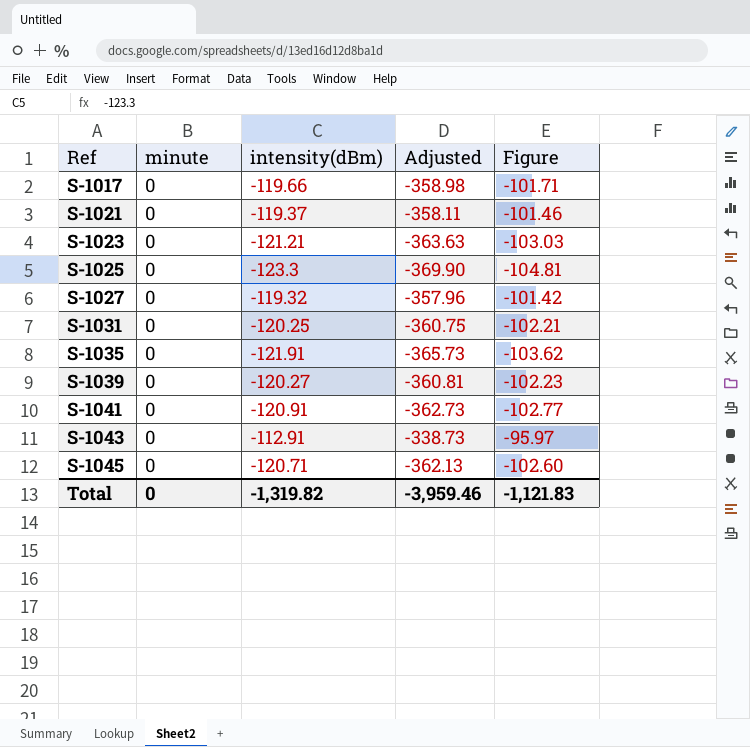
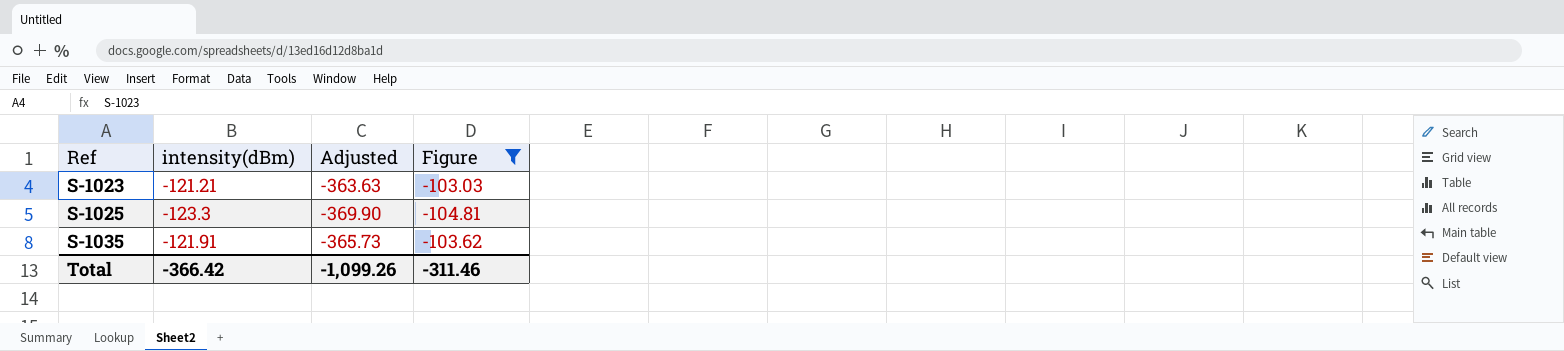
filter: none -> Figure <= -103.03
column minute | position: 2 -> none
Total | intensity(dBm): -1,319.82 -> -366.42
Total | Adjusted: -3,959.46 -> -1,099.26
Total | Figure: -1,121.83 -> -311.46

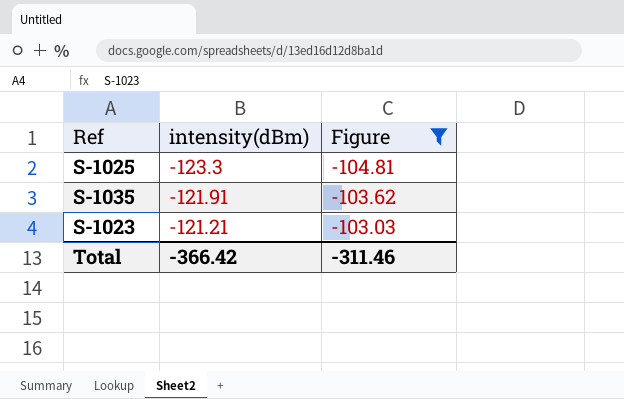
row order: Ref ascending -> intensity(dBm) ascending
column Adjusted | formula: [intensity(dBm)] * 3 -> none

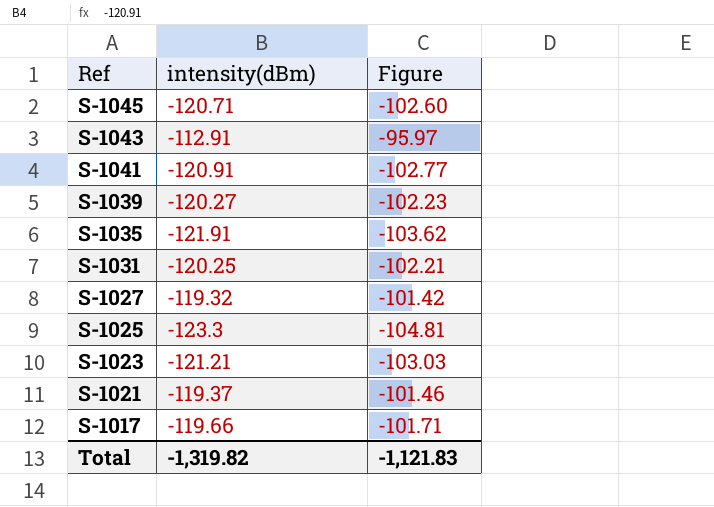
filter: Figure <= -103.03 -> none
row order: intensity(dBm) ascending -> Ref descending
Total | intensity(dBm): -366.42 -> -1,319.82
Total | Figure: -311.46 -> -1,121.83

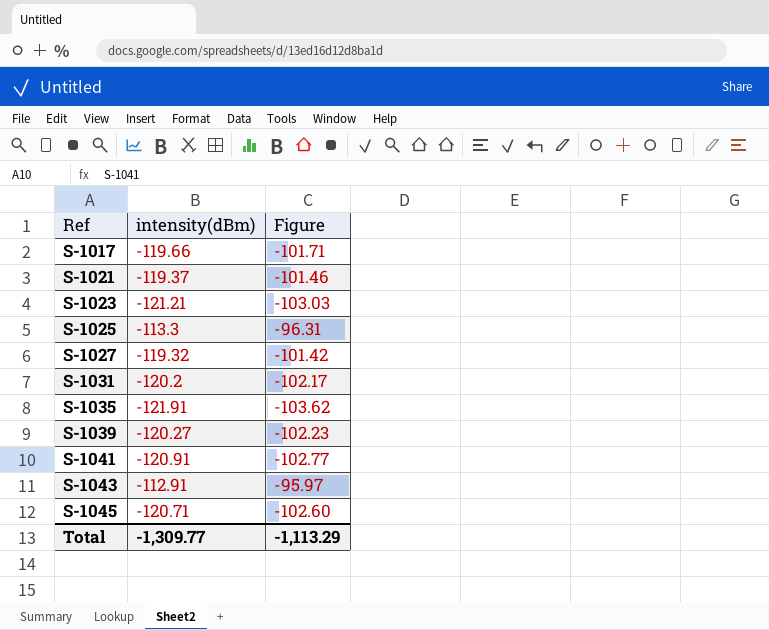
row order: Ref descending -> Ref ascending
S-1025 | intensity(dBm): -123.3 -> -113.3
S-1025 | Figure: -104.81 -> -96.31
S-1031 | intensity(dBm): -120.25 -> -120.2
S-1031 | Figure: -102.21 -> -102.17
Total | intensity(dBm): -1,319.82 -> -1,309.77
Total | Figure: -1,121.83 -> -1,113.29

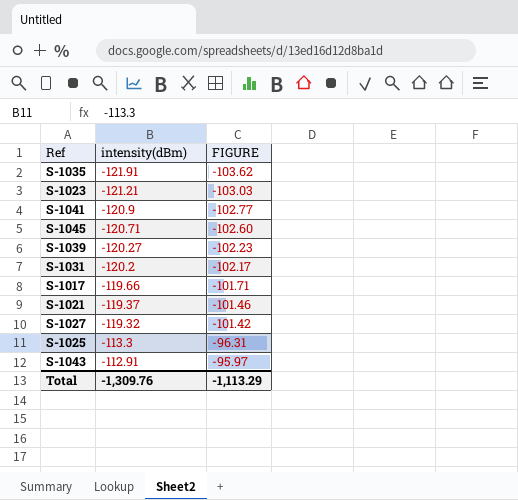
row order: Ref ascending -> intensity(dBm) ascending
column name: Figure -> FIGURE
S-1041 | intensity(dBm): -120.91 -> -120.9
Total | intensity(dBm): -1,309.77 -> -1,309.76

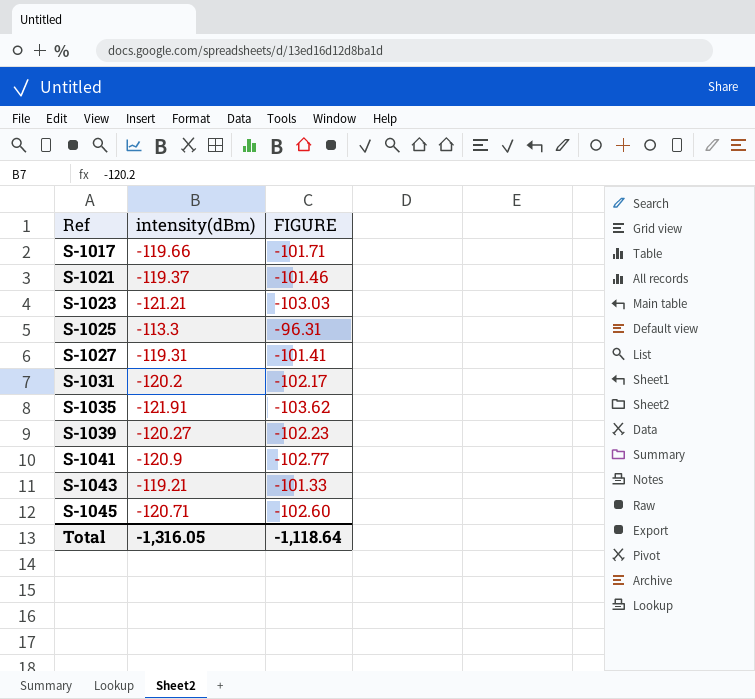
row order: intensity(dBm) ascending -> Ref ascending
S-1027 | intensity(dBm): -119.32 -> -119.31
S-1027 | FIGURE: -101.42 -> -101.41
S-1043 | intensity(dBm): -112.91 -> -119.21
S-1043 | FIGURE: -95.97 -> -101.33
Total | intensity(dBm): -1,309.76 -> -1,316.05
Total | FIGURE: -1,113.29 -> -1,118.64

